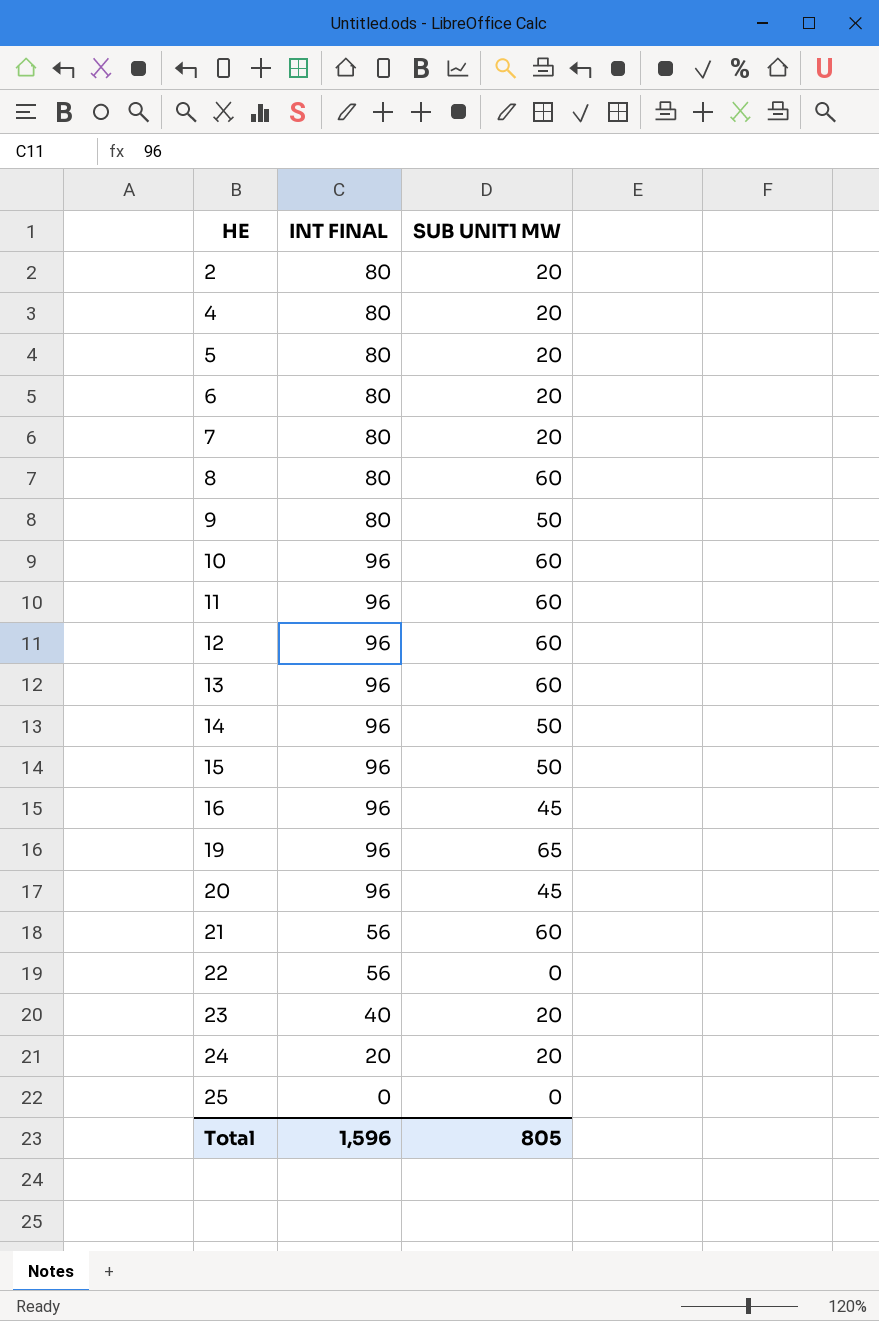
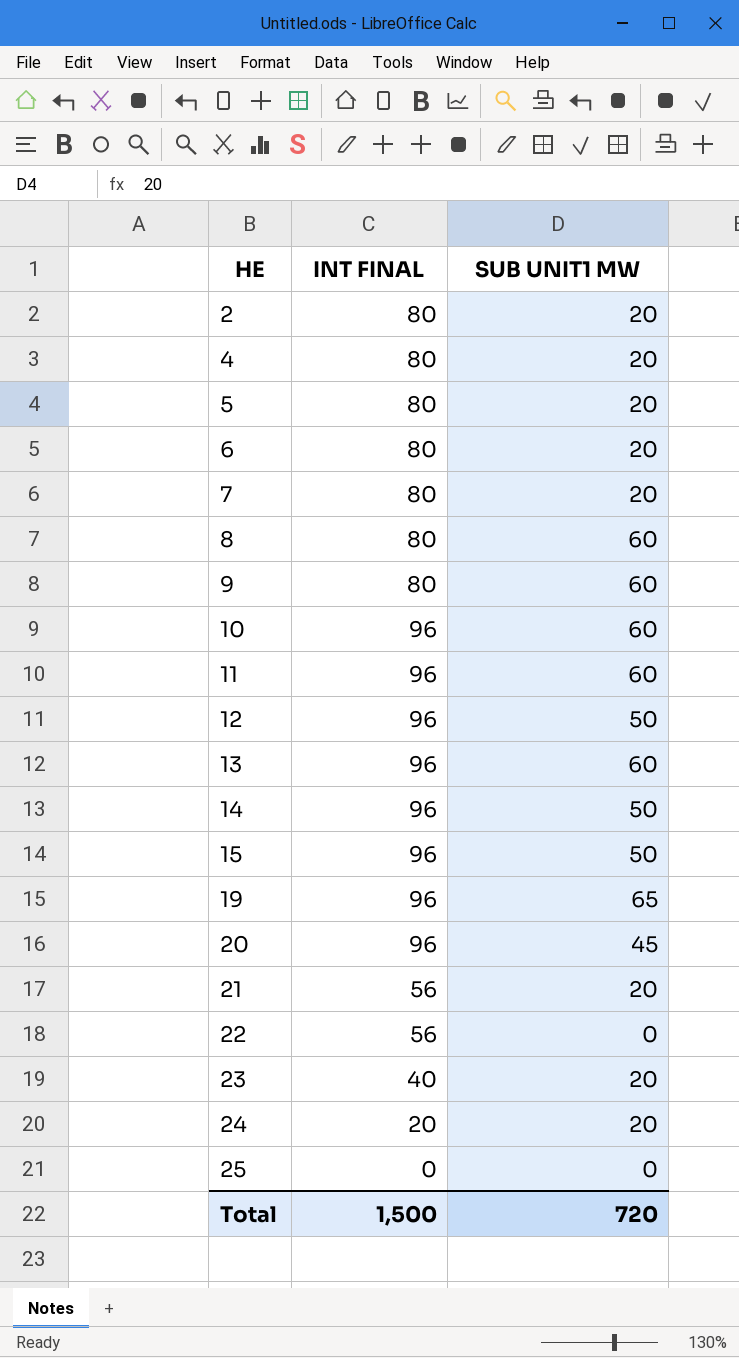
row 16: 96 | 45 -> none
9 | SUB UNIT1 MW: 50 -> 60
12 | SUB UNIT1 MW: 60 -> 50
21 | SUB UNIT1 MW: 60 -> 20
Total | INT FINAL: 1,596 -> 1,500
Total | SUB UNIT1 MW: 805 -> 720

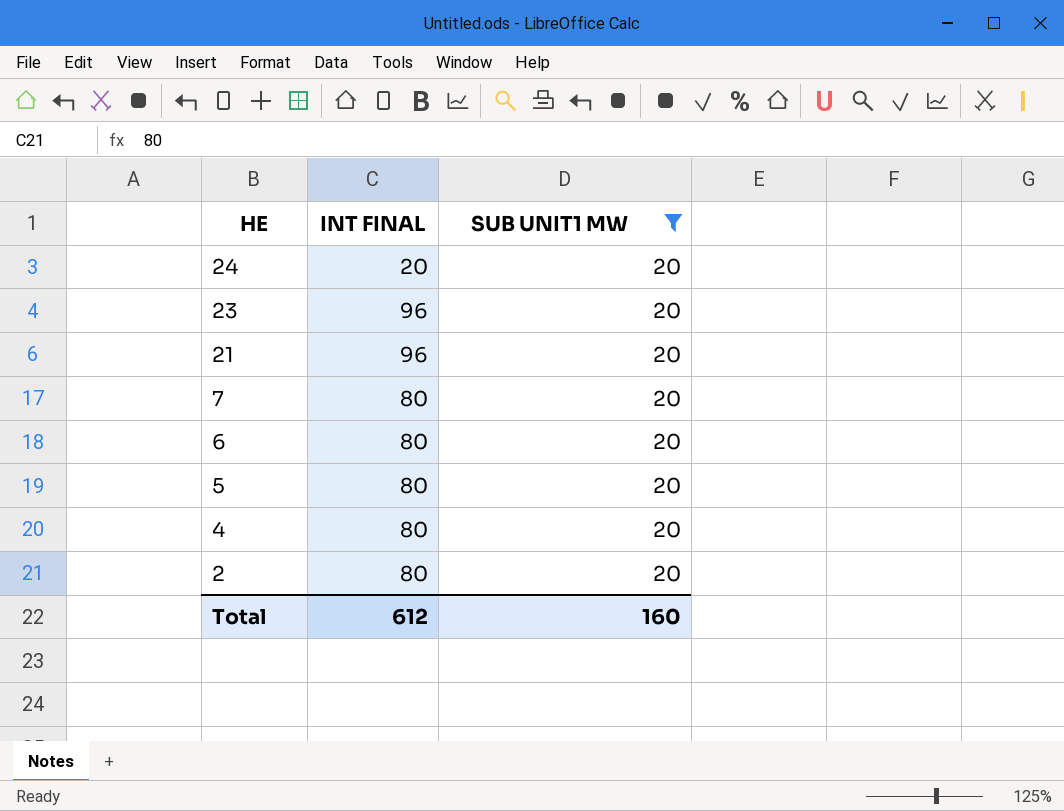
filter: none -> SUB UNIT1 MW = 20
row order: HE ascending -> HE descending
23 | INT FINAL: 40 -> 96
21 | INT FINAL: 56 -> 96
Total | INT FINAL: 1,500 -> 612
Total | SUB UNIT1 MW: 720 -> 160

